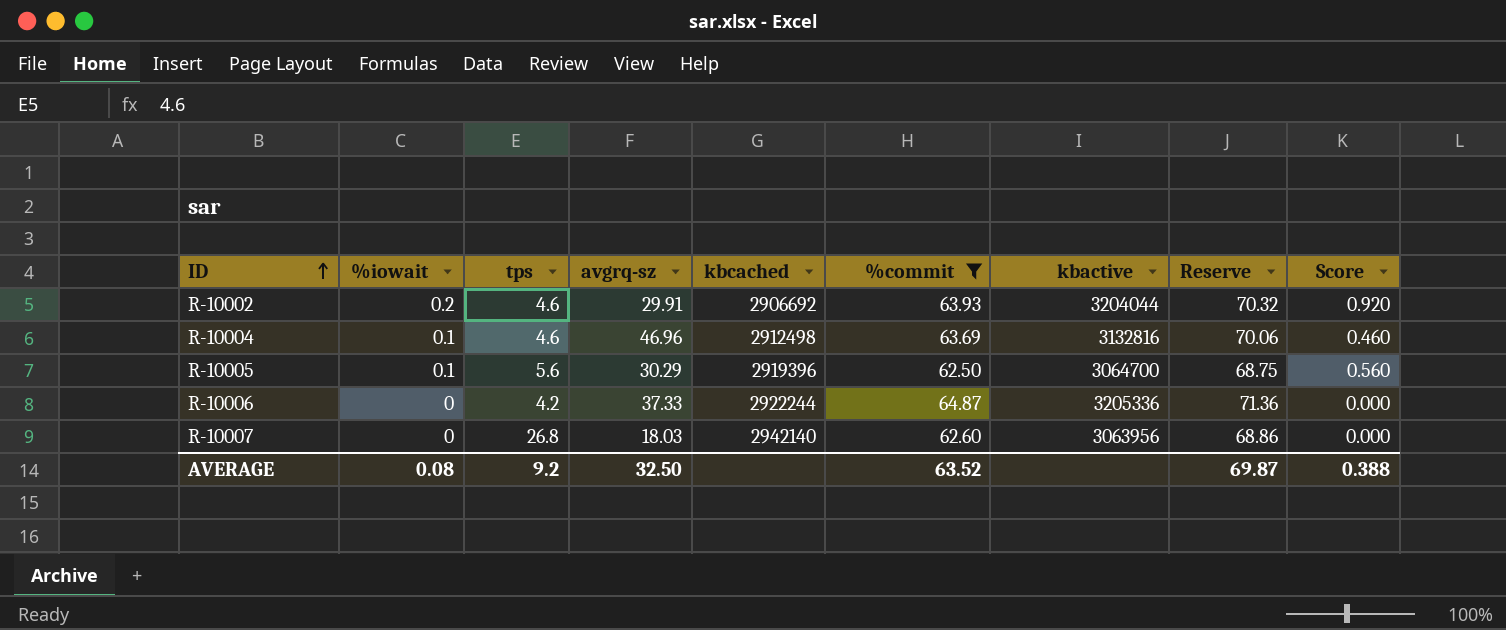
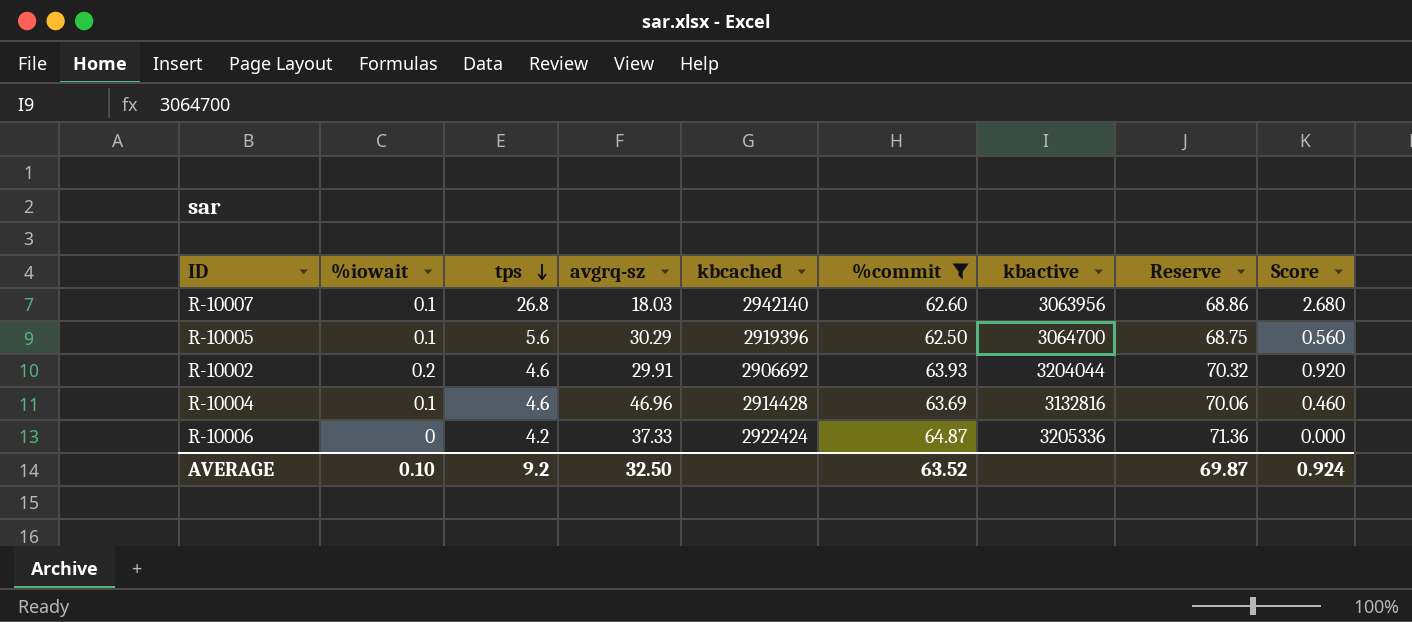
row order: ID ascending -> tps descending
R-10007 | %iowait: 0 -> 0.1
R-10007 | Score: 0.000 -> 2.680
R-10004 | kbcached: 2912498 -> 2914428
R-10006 | kbcached: 2922244 -> 2922424
AVERAGE | %iowait: 0.08 -> 0.10
AVERAGE | Score: 0.388 -> 0.924

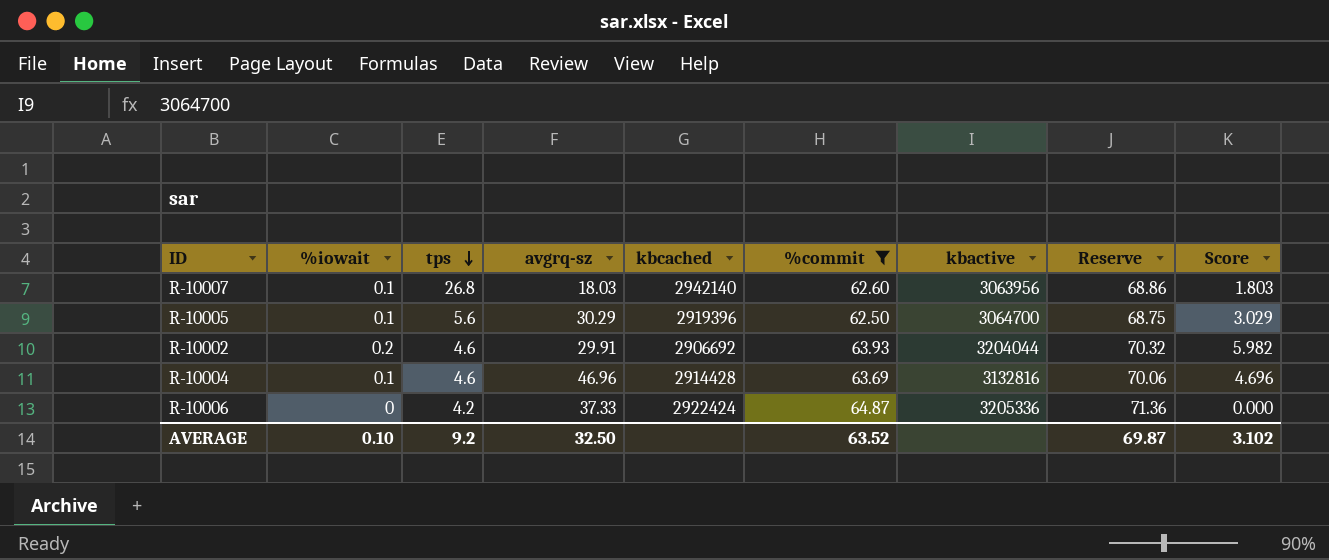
column Score | formula: [%iowait] * [tps] -> [%iowait] * [avgrq-sz]
AVERAGE | Score: 0.924 -> 3.102

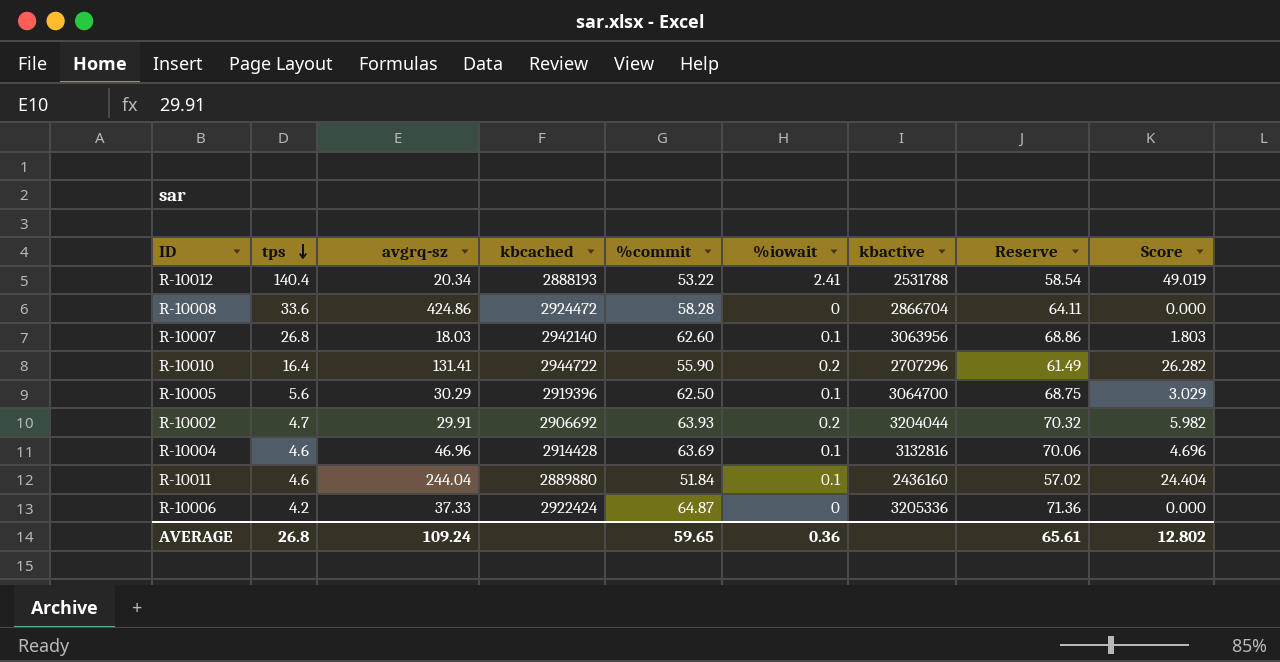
filter: %commit >= 62.50 -> none
column %iowait | position: 2 -> 6
R-10002 | tps: 4.6 -> 4.7
AVERAGE | tps: 9.2 -> 26.8
AVERAGE | avgrq-sz: 32.50 -> 109.24
AVERAGE | %commit: 63.52 -> 59.65
AVERAGE | %iowait: 0.10 -> 0.36
AVERAGE | Reserve: 69.87 -> 65.61
AVERAGE | Score: 3.102 -> 12.802

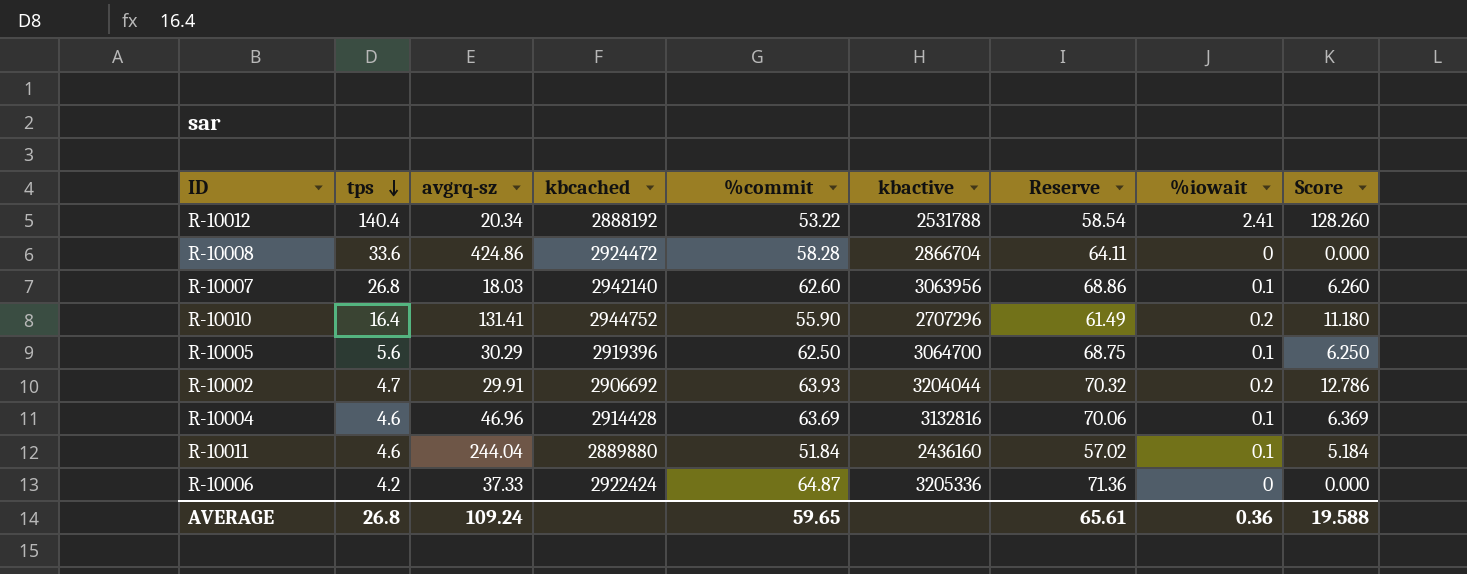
column %iowait | position: 6 -> 8
column Score | formula: [avgrq-sz] * [%iowait] -> [%commit] * [%iowait]
R-10012 | kbcached: 2888193 -> 2888192
R-10010 | kbcached: 2944722 -> 2944752
AVERAGE | Score: 12.802 -> 19.588

